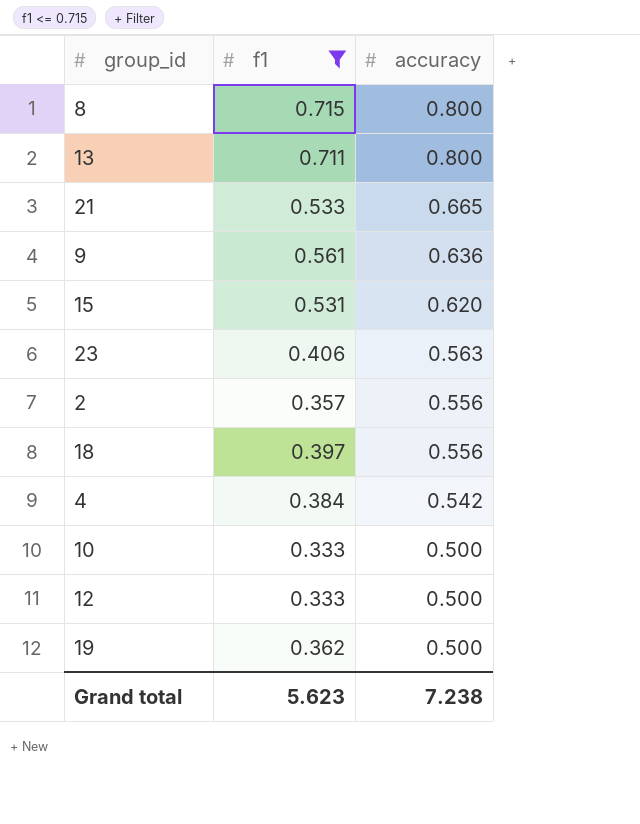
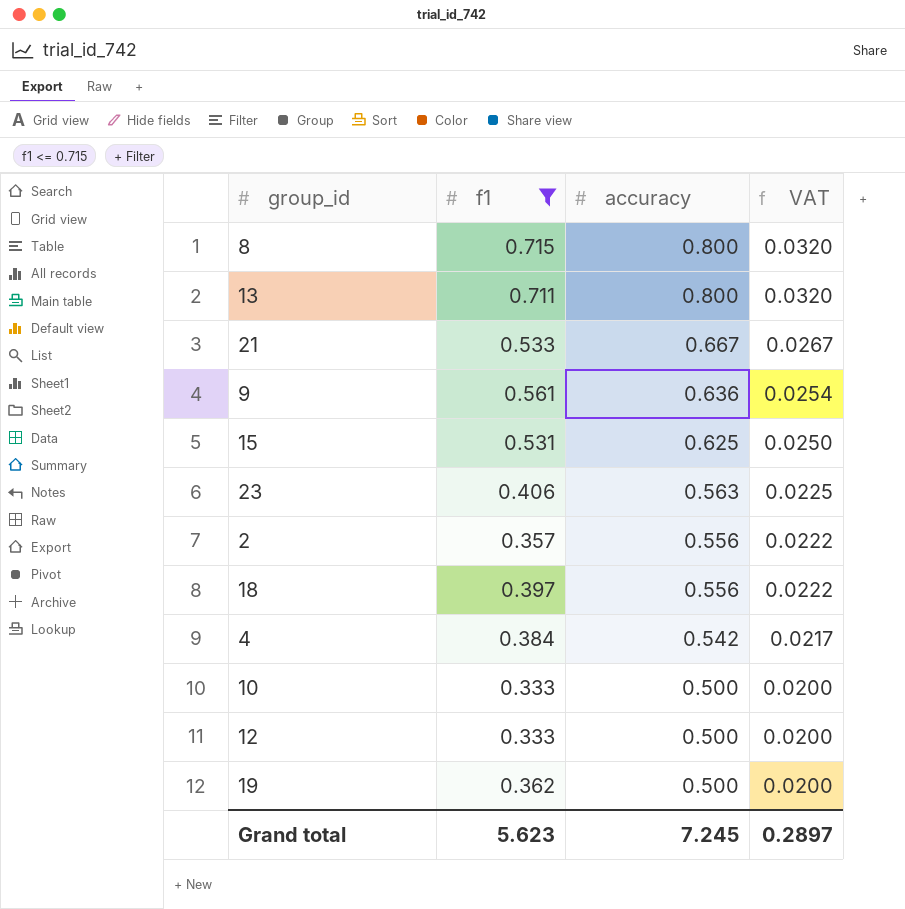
column VAT | formula: none -> [accuracy] * 0.04
21 | accuracy: 0.665 -> 0.667
15 | accuracy: 0.620 -> 0.625
Grand total | accuracy: 7.238 -> 7.245

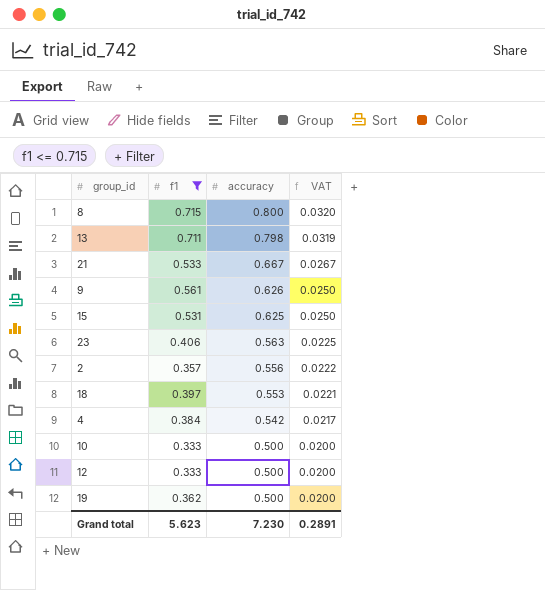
13 | accuracy: 0.800 -> 0.798
13 | VAT: 0.0320 -> 0.0319
9 | accuracy: 0.636 -> 0.626
9 | VAT: 0.0254 -> 0.0250
18 | accuracy: 0.556 -> 0.553
18 | VAT: 0.0222 -> 0.0221
Grand total | accuracy: 7.245 -> 7.230
Grand total | VAT: 0.2897 -> 0.2891

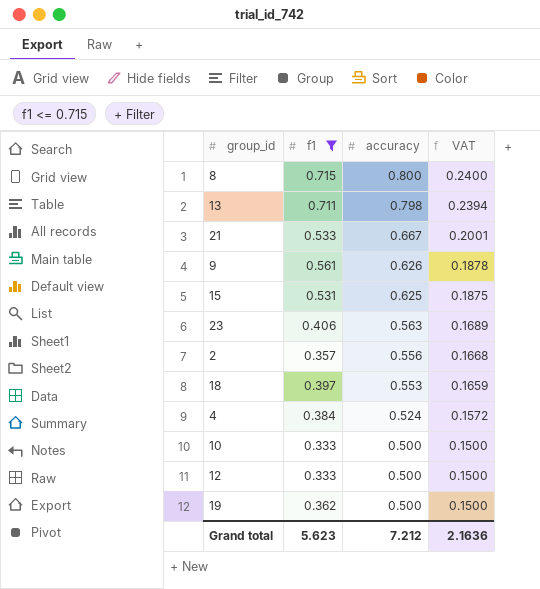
column VAT | formula: [accuracy] * 0.04 -> [accuracy] * 0.3
4 | accuracy: 0.542 -> 0.524
Grand total | accuracy: 7.230 -> 7.212
Grand total | VAT: 0.2891 -> 2.1636

